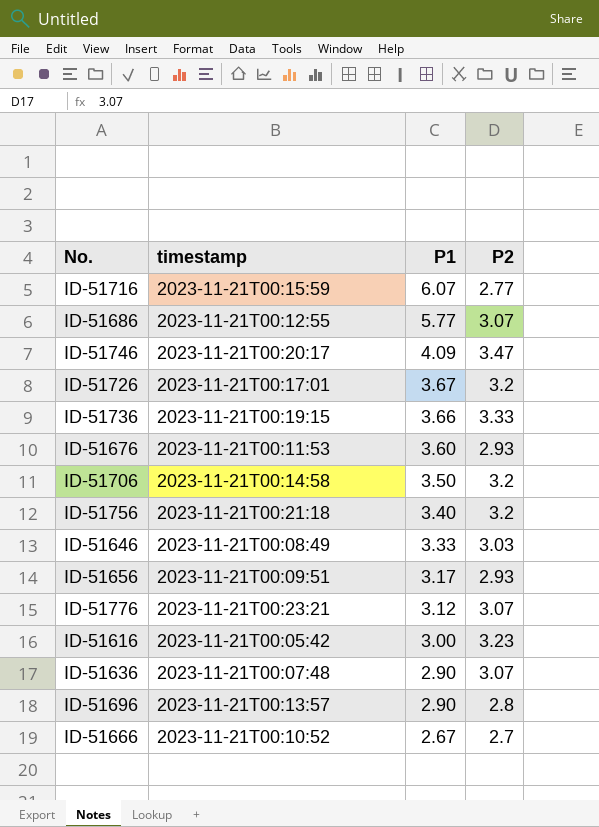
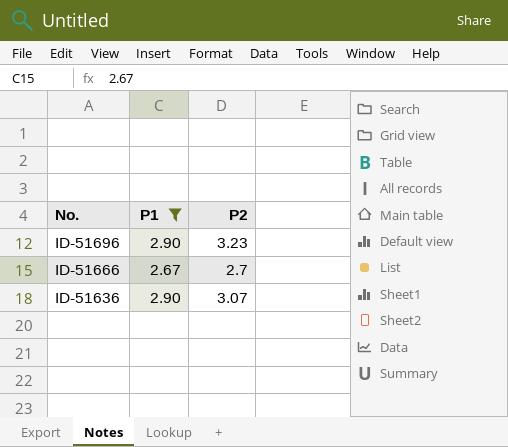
filter: none -> P1 <= 2.90
row order: P1 descending -> No. descending
column timestamp | position: 2 -> none
ID-51696 | P2: 2.8 -> 3.23

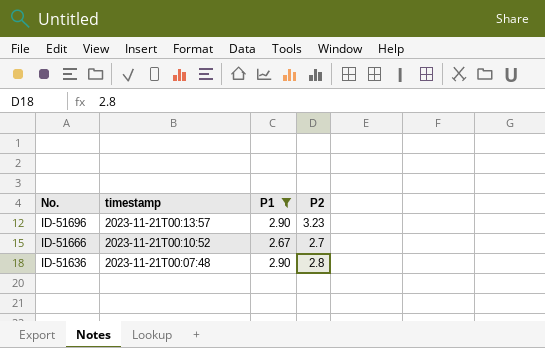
column timestamp | position: none -> 2
ID-51636 | P2: 3.07 -> 2.8

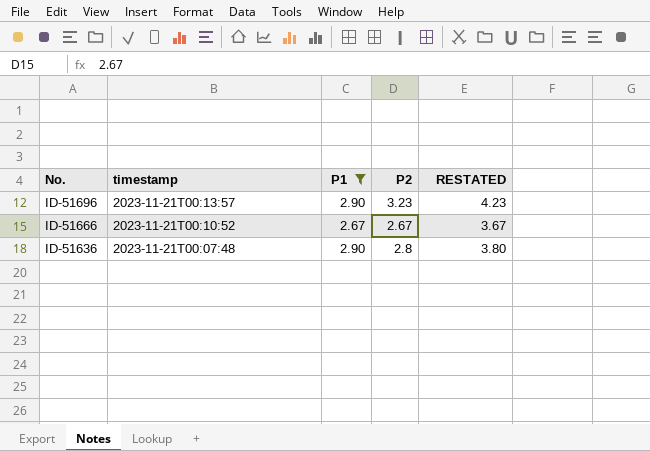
column RESTATED | formula: none -> [P2] + 1
ID-51666 | P2: 2.7 -> 2.67

